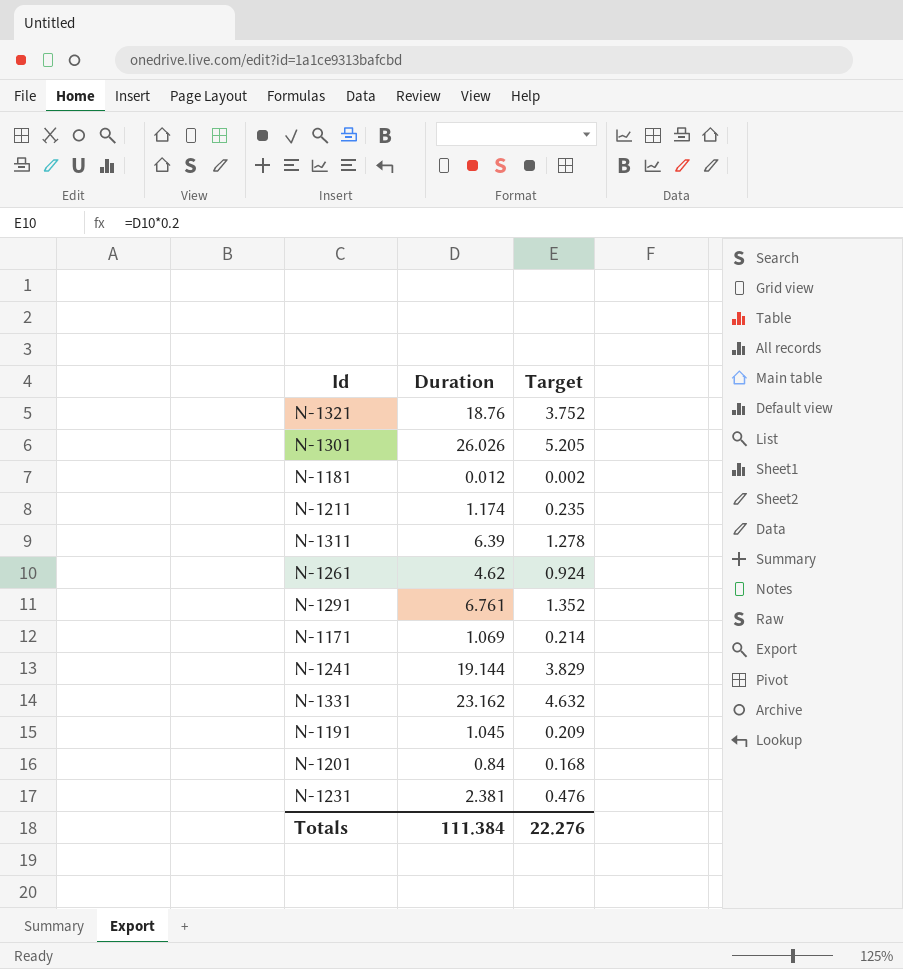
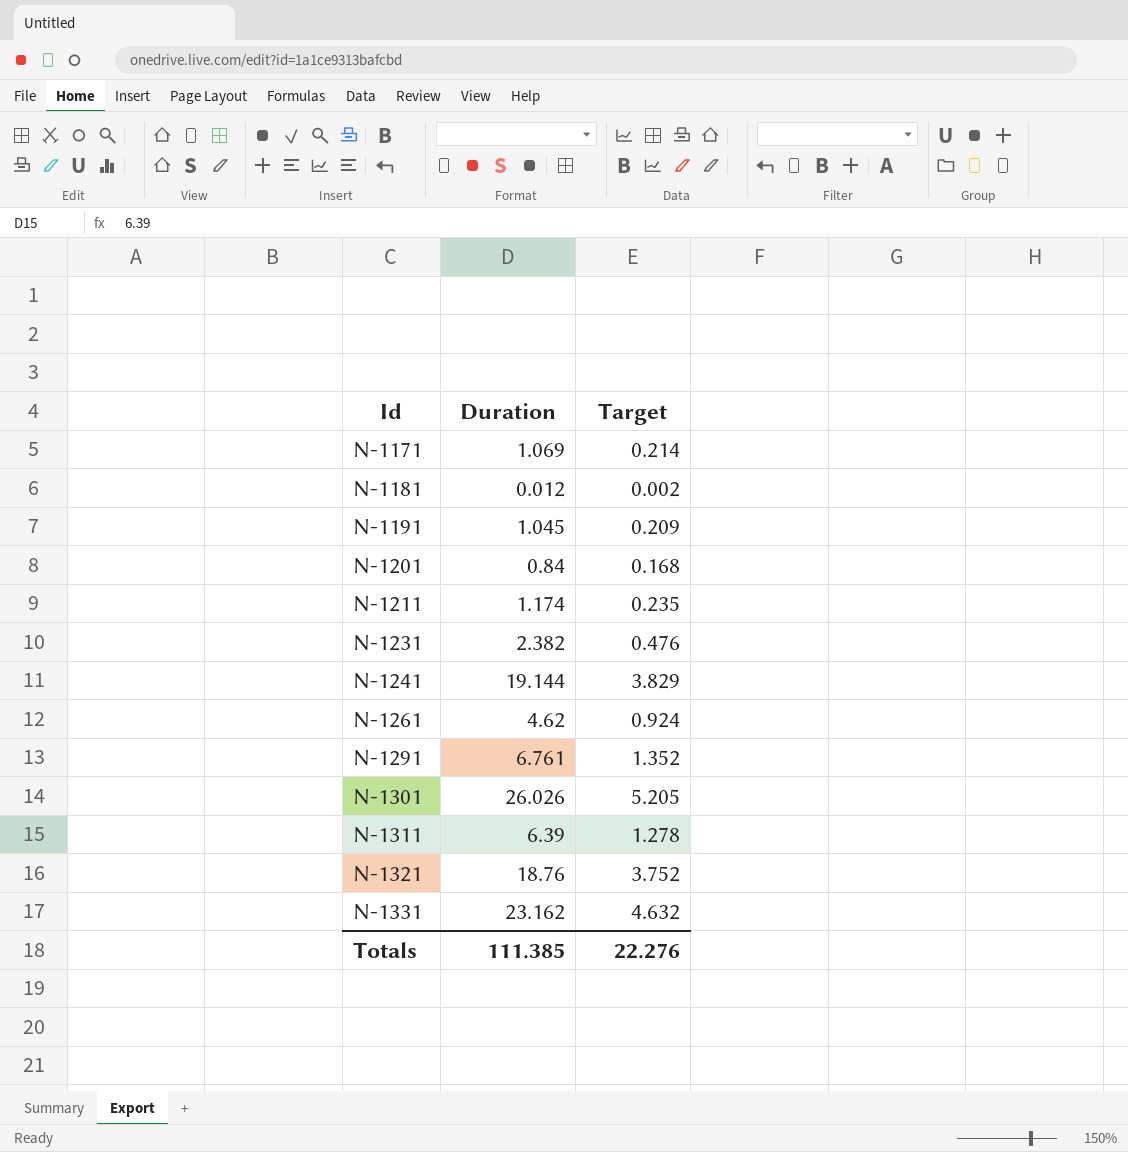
row order: none -> Id ascending
N-1231 | Duration: 2.381 -> 2.382
Totals | Duration: 111.384 -> 111.385

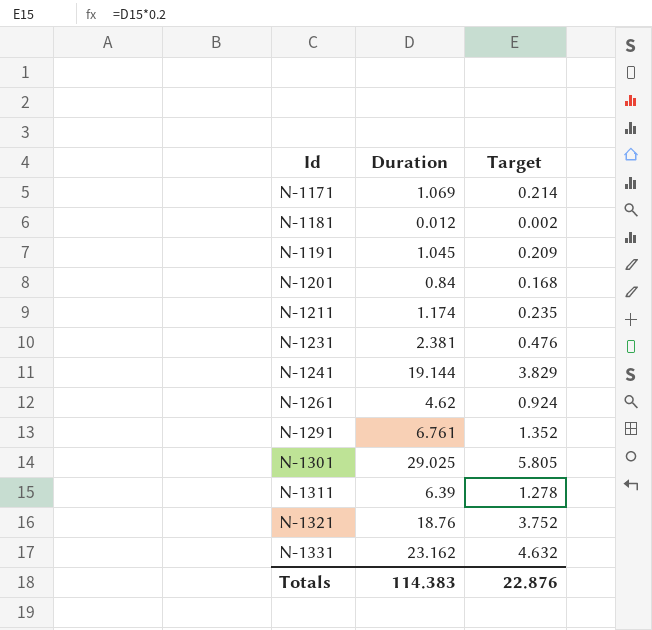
N-1231 | Duration: 2.382 -> 2.381
N-1301 | Duration: 26.026 -> 29.025
N-1301 | Target: 5.205 -> 5.805
Totals | Duration: 111.385 -> 114.383
Totals | Target: 22.276 -> 22.876

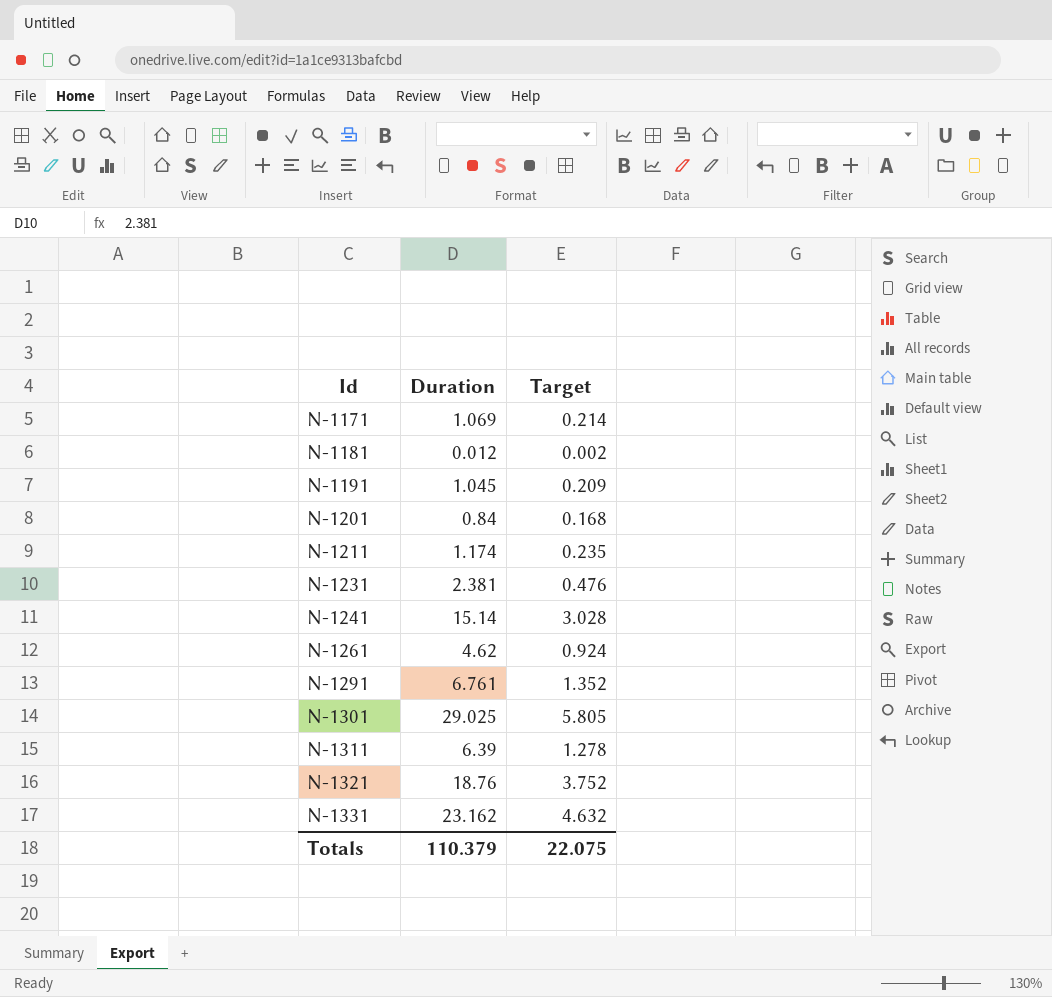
N-1241 | Duration: 19.144 -> 15.14
N-1241 | Target: 3.829 -> 3.028
Totals | Duration: 114.383 -> 110.379
Totals | Target: 22.876 -> 22.075

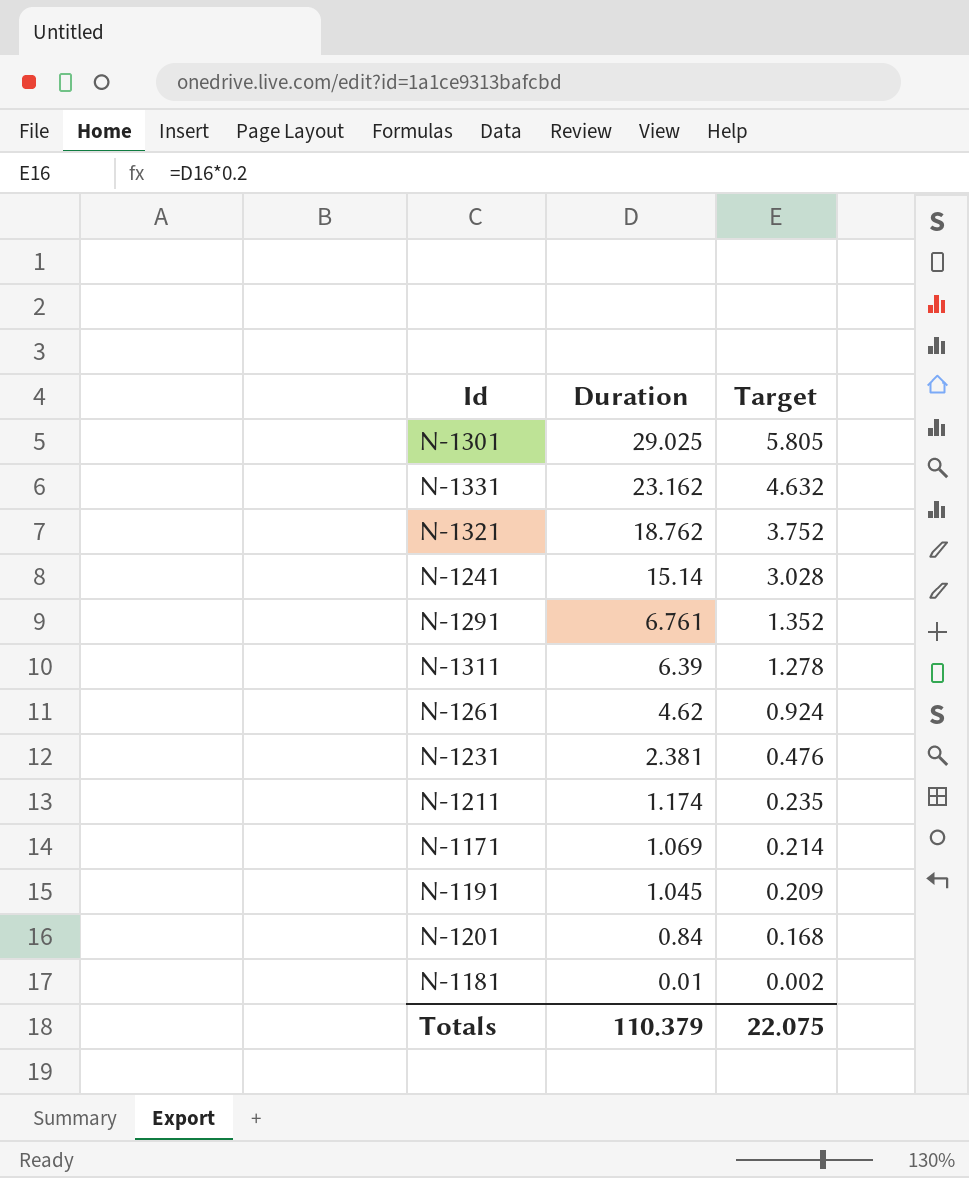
row order: Id ascending -> Duration descending
N-1321 | Duration: 18.76 -> 18.762
N-1181 | Duration: 0.012 -> 0.01

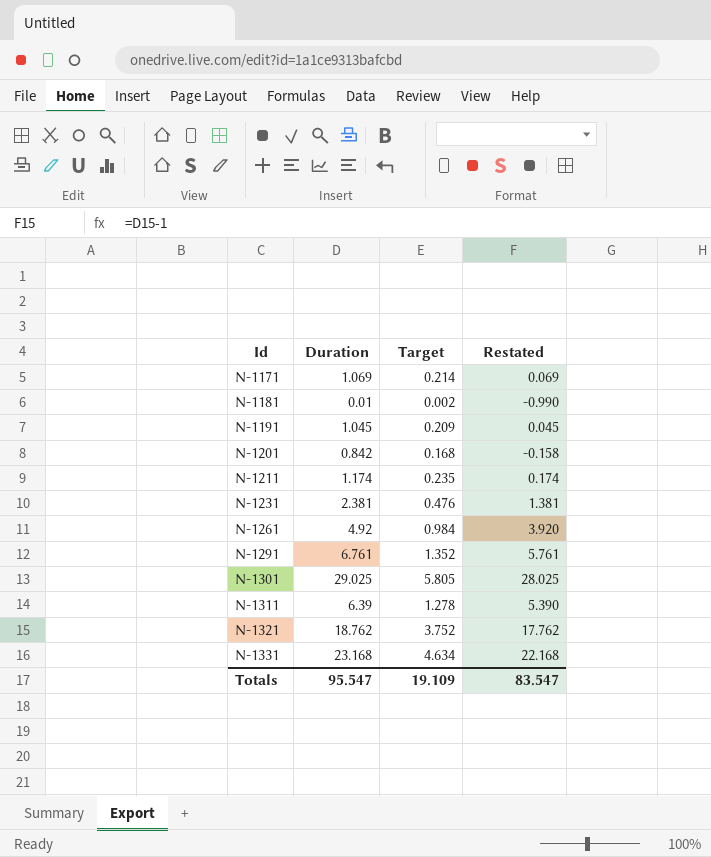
row order: Duration descending -> Id ascending
column Restated | formula: none -> [Duration] - 1
row N-1241: 15.14 | 3.028 -> none
N-1201 | Duration: 0.84 -> 0.842
N-1261 | Duration: 4.62 -> 4.92
N-1261 | Target: 0.924 -> 0.984
N-1331 | Duration: 23.162 -> 23.168
N-1331 | Target: 4.632 -> 4.634
Totals | Duration: 110.379 -> 95.547
Totals | Target: 22.075 -> 19.109

